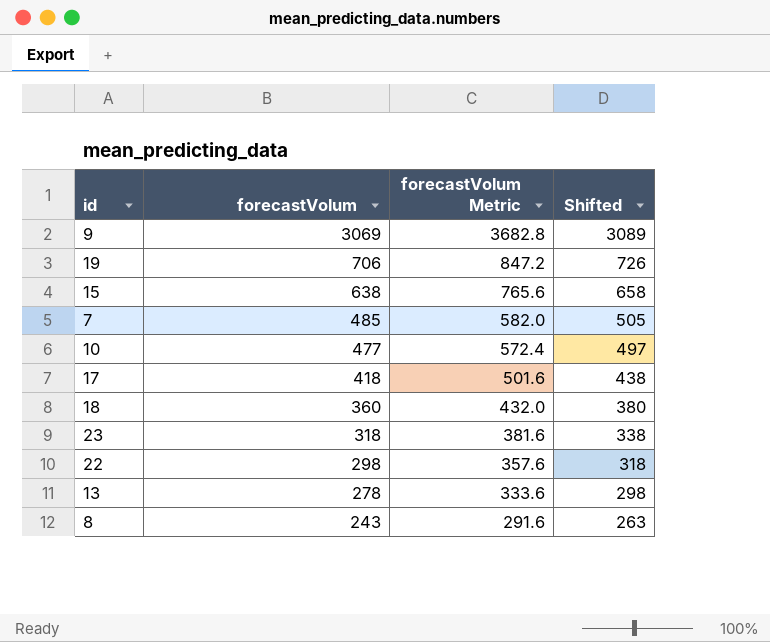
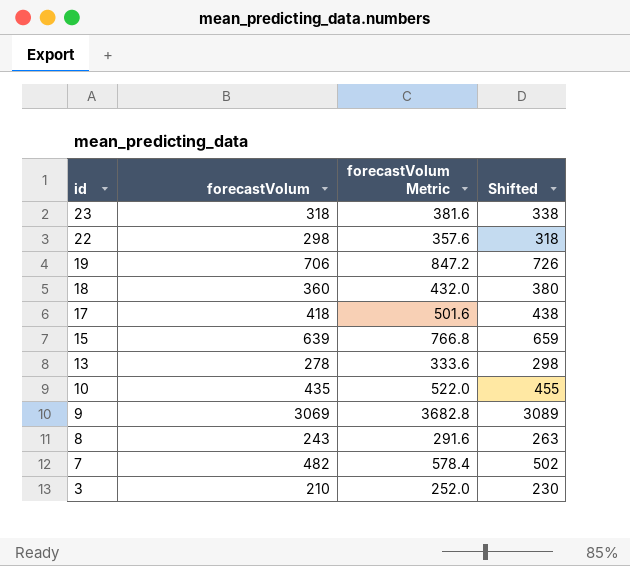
row order: forecastVolum descending -> id descending
15 | forecastVolum: 638 -> 639
15 | forecastVolum Metric: 765.6 -> 766.8
15 | Shifted: 658 -> 659
10 | forecastVolum: 477 -> 435
10 | forecastVolum Metric: 572.4 -> 522.0
10 | Shifted: 497 -> 455
7 | forecastVolum: 485 -> 482
7 | forecastVolum Metric: 582.0 -> 578.4
7 | Shifted: 505 -> 502
row 3: none -> 210 | 252.0 | 230

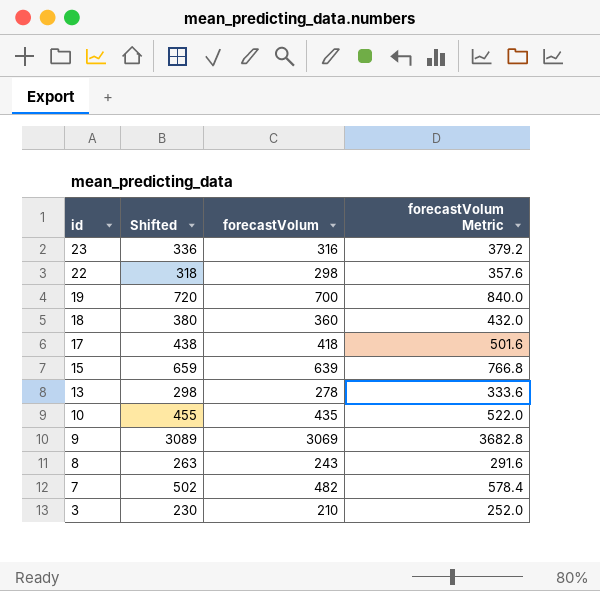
column Shifted | position: 4 -> 2
23 | Shifted: 338 -> 336
23 | forecastVolum: 318 -> 316
23 | forecastVolum Metric: 381.6 -> 379.2
19 | Shifted: 726 -> 720
19 | forecastVolum: 706 -> 700
19 | forecastVolum Metric: 847.2 -> 840.0

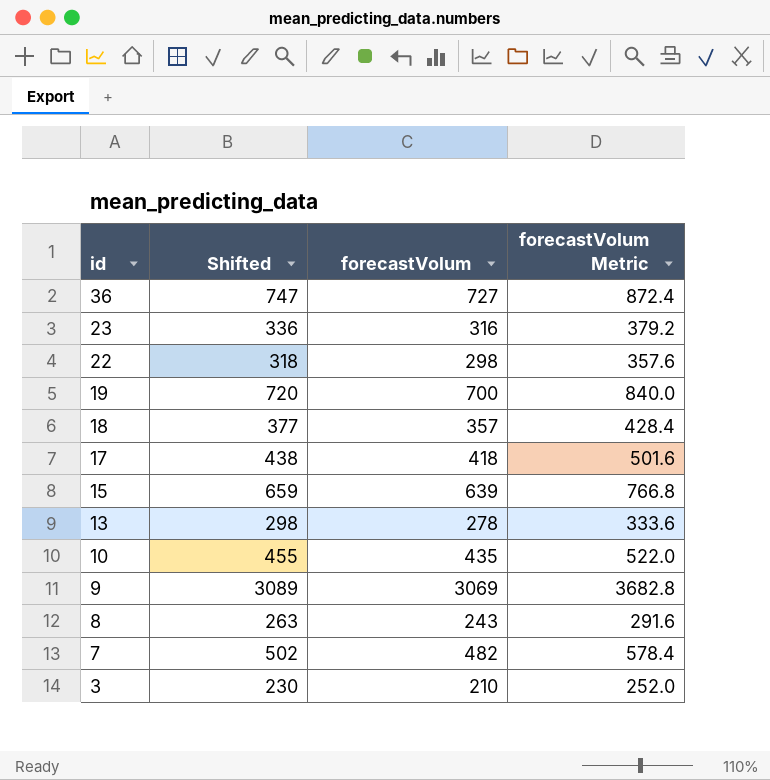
row 36: none -> 747 | 727 | 872.4
18 | Shifted: 380 -> 377
18 | forecastVolum: 360 -> 357
18 | forecastVolum Metric: 432.0 -> 428.4

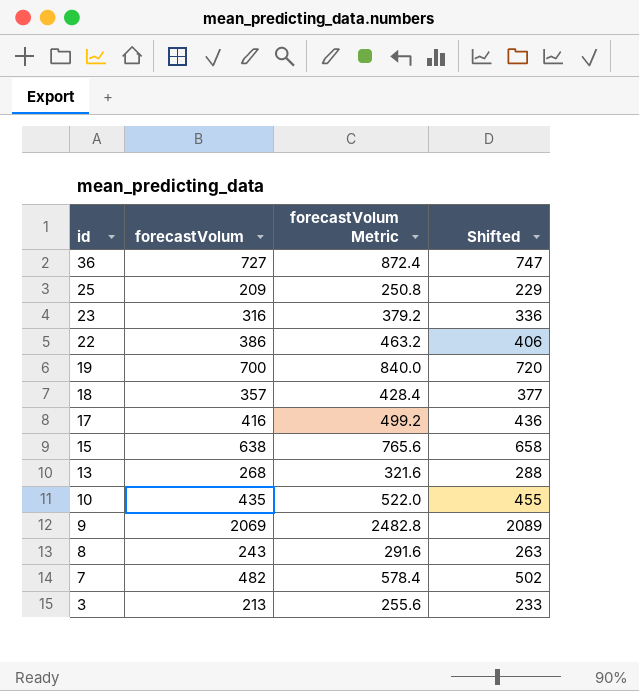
column Shifted | position: 2 -> 4
row 25: none -> 209 | 250.8 | 229
22 | forecastVolum: 298 -> 386
22 | forecastVolum Metric: 357.6 -> 463.2
22 | Shifted: 318 -> 406
17 | forecastVolum: 418 -> 416
17 | forecastVolum Metric: 501.6 -> 499.2
17 | Shifted: 438 -> 436
15 | forecastVolum: 639 -> 638
15 | forecastVolum Metric: 766.8 -> 765.6
15 | Shifted: 659 -> 658
13 | forecastVolum: 278 -> 268
13 | forecastVolum Metric: 333.6 -> 321.6
13 | Shifted: 298 -> 288
9 | forecastVolum: 3069 -> 2069
9 | forecastVolum Metric: 3682.8 -> 2482.8
9 | Shifted: 3089 -> 2089
3 | forecastVolum: 210 -> 213
3 | forecastVolum Metric: 252.0 -> 255.6
3 | Shifted: 230 -> 233

